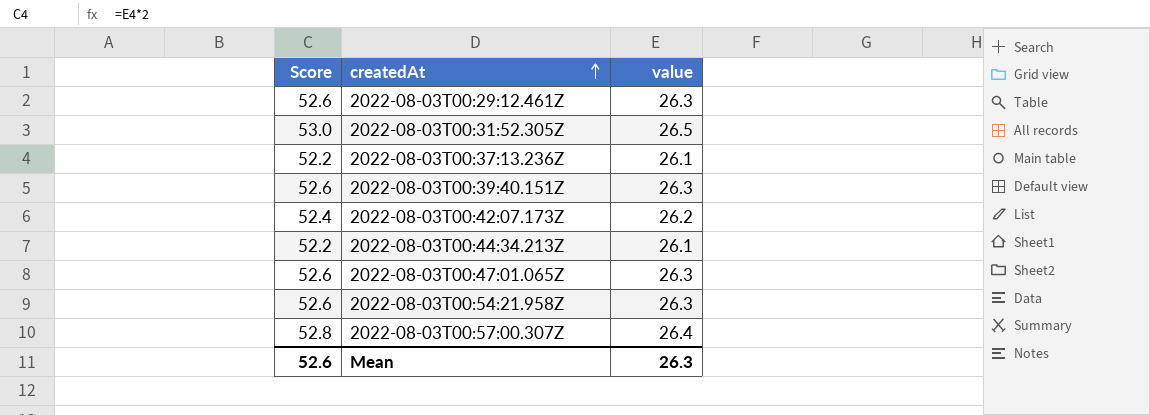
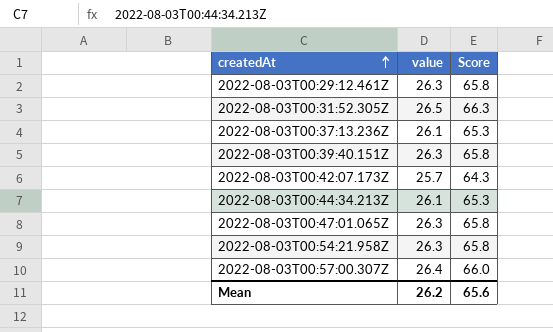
column Score | formula: [value] * 2 -> [value] * 2.5
column Score | position: 1 -> 3
2022-08-03T00:42:07.173Z | value: 26.2 -> 25.7
Mean | value: 26.3 -> 26.2
Mean | Score: 52.6 -> 65.6

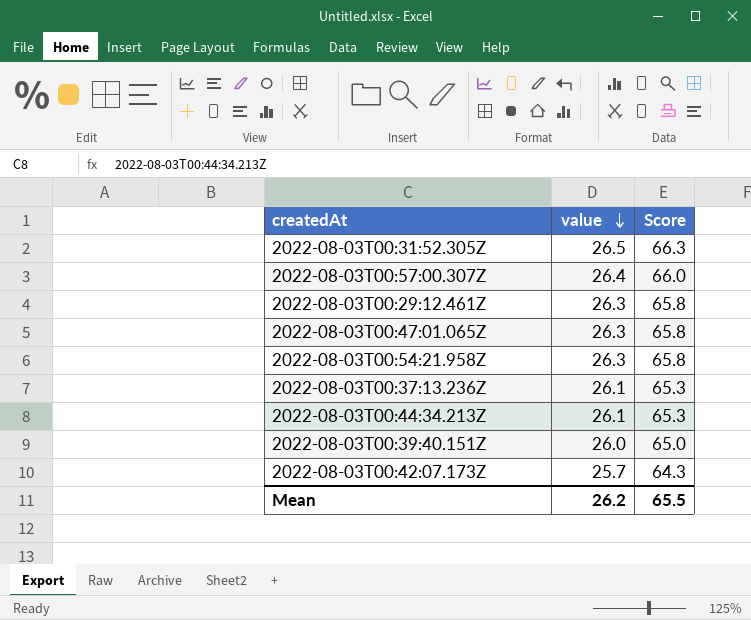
row order: createdAt ascending -> value descending
2022-08-03T00:39:40.151Z | value: 26.3 -> 26.0
2022-08-03T00:39:40.151Z | Score: 65.8 -> 65.0
Mean | Score: 65.6 -> 65.5

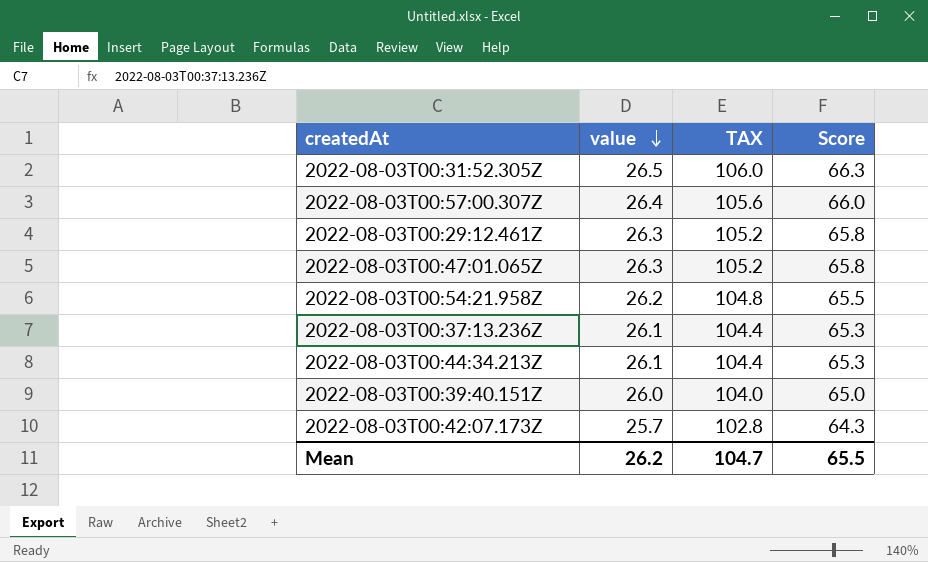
column TAX | formula: none -> [value] * 4
2022-08-03T00:54:21.958Z | value: 26.3 -> 26.2
2022-08-03T00:54:21.958Z | Score: 65.8 -> 65.5

